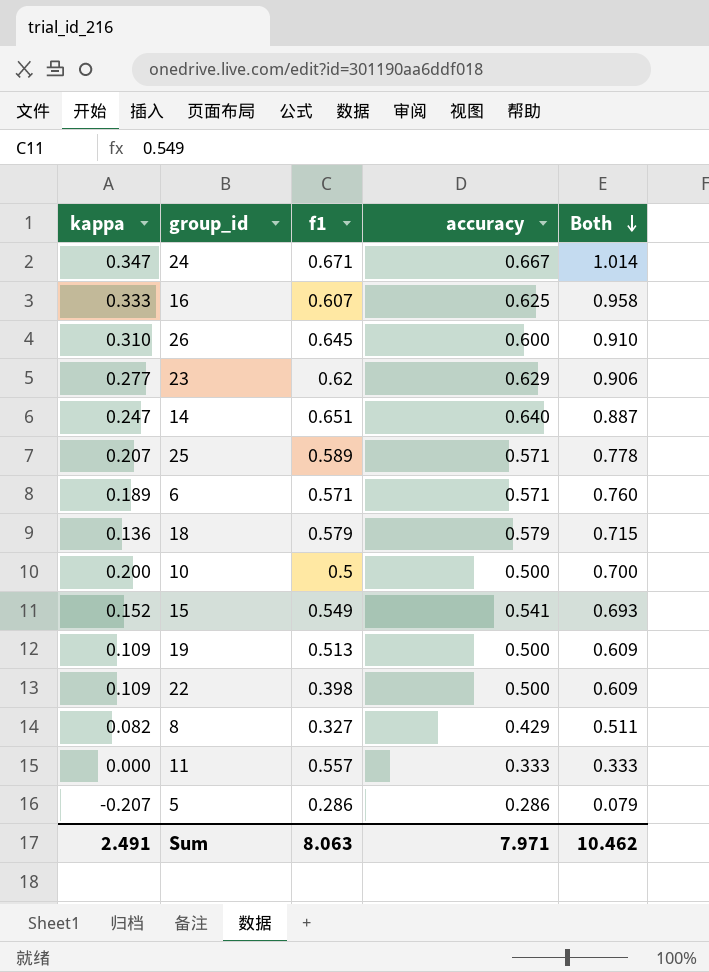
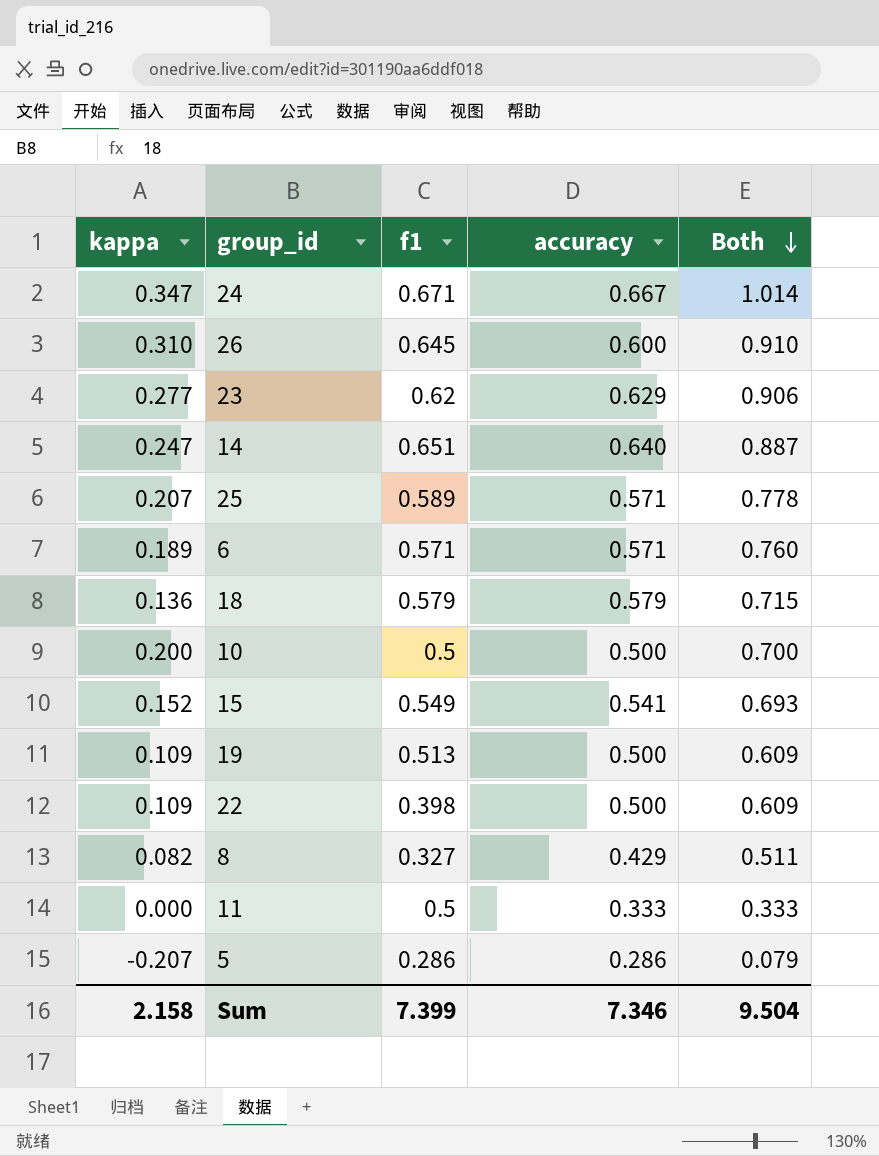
row 16: 0.333 | 0.607 | 0.625 | 0.958 -> none
11 | f1: 0.557 -> 0.5
Sum | kappa: 2.491 -> 2.158
Sum | f1: 8.063 -> 7.399
Sum | accuracy: 7.971 -> 7.346
Sum | Both: 10.462 -> 9.504

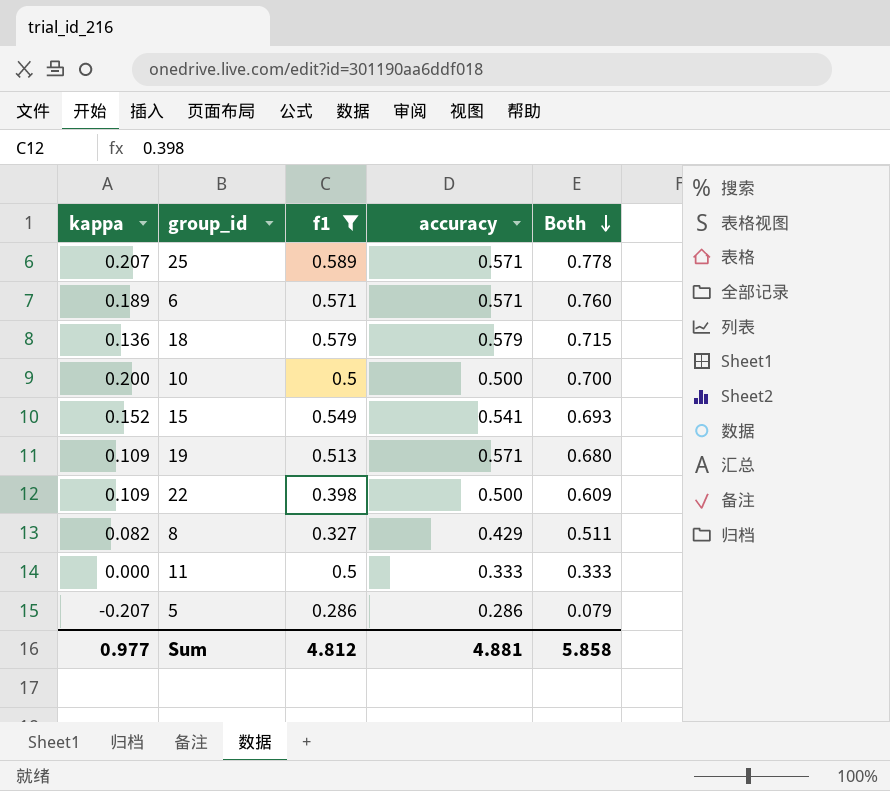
filter: none -> f1 <= 0.589
19 | accuracy: 0.500 -> 0.571
19 | Both: 0.609 -> 0.680
Sum | kappa: 2.158 -> 0.977
Sum | f1: 7.399 -> 4.812
Sum | accuracy: 7.346 -> 4.881
Sum | Both: 9.504 -> 5.858

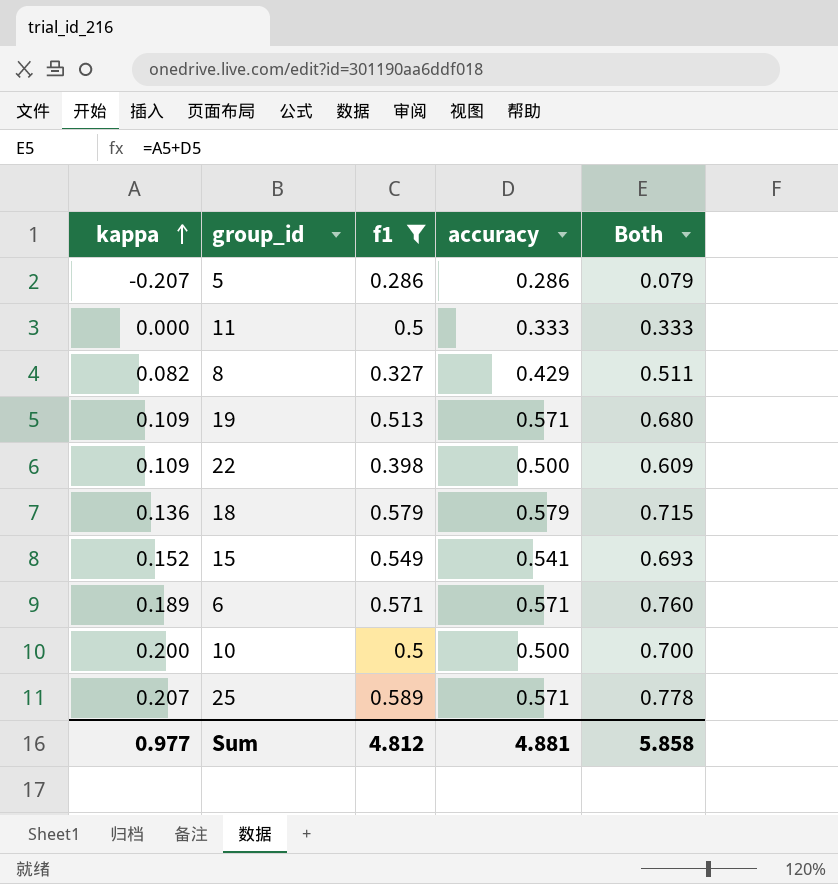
row order: Both descending -> kappa ascending

